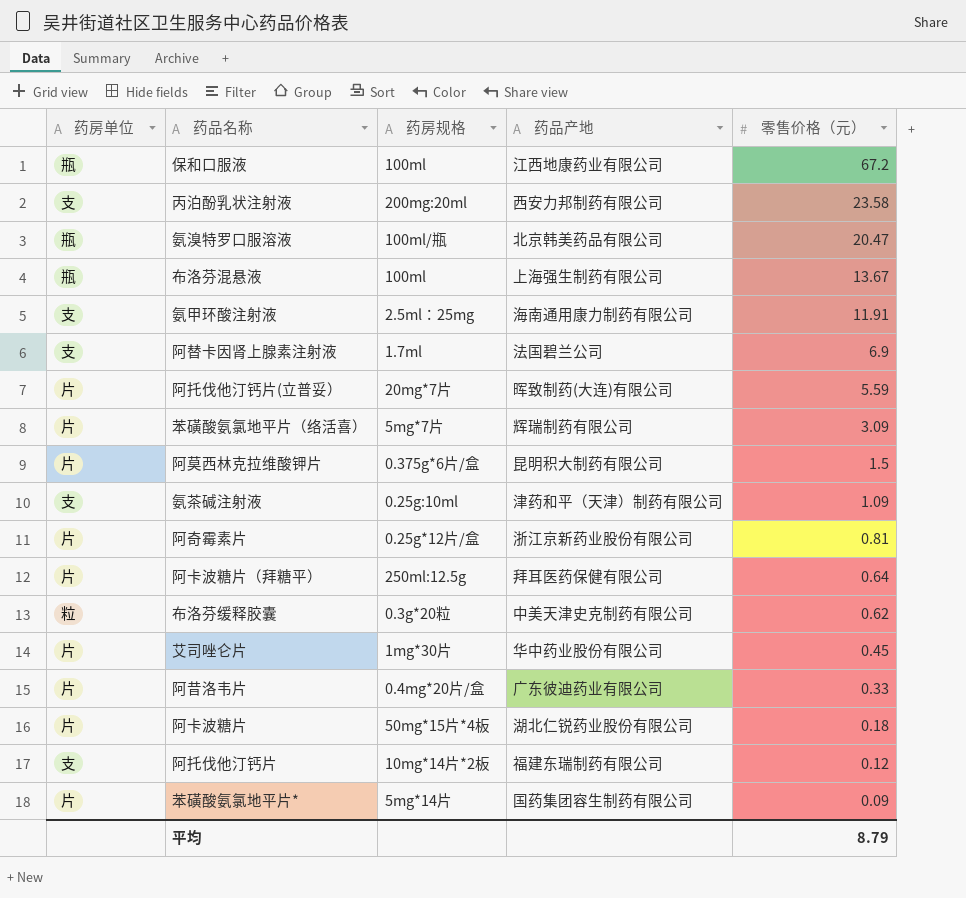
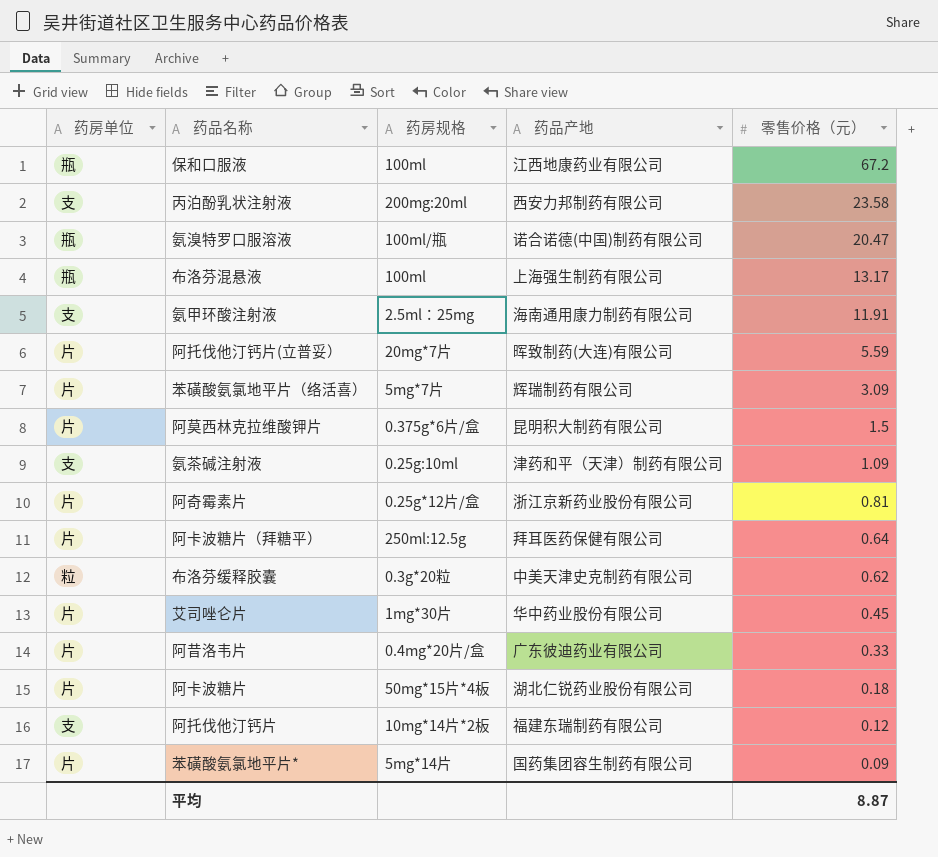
row 阿替卡因肾上腺素注射液: 支 | 1.7ml | 法国碧兰公司 | 6.9 -> none
氨溴特罗口服溶液 | 药品产地: 北京韩美药品有限公司 -> 诺合诺德(中国)制药有限公司
布洛芬混悬液 | 零售价格（元）: 13.67 -> 13.17
平均 | 零售价格（元）: 8.79 -> 8.87

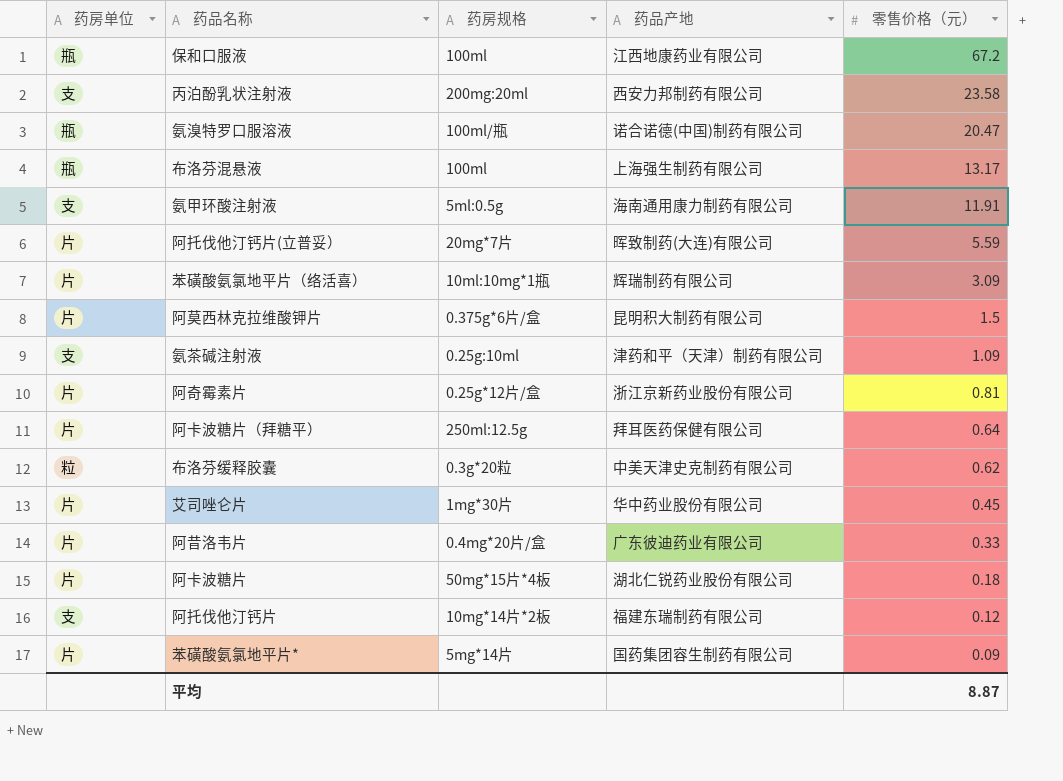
氨甲环酸注射液 | 药房规格: 2.5ml：25mg -> 5ml:0.5g
苯磺酸氨氯地平片（络活喜） | 药房规格: 5mg*7片 -> 10ml:10mg*1瓶

